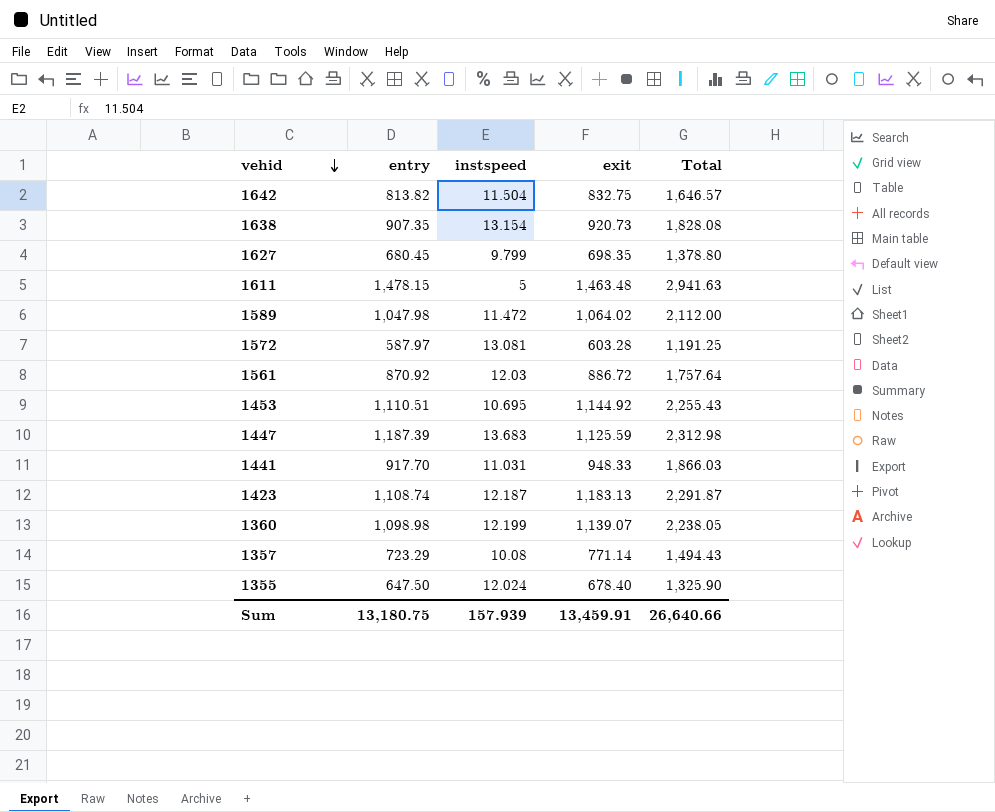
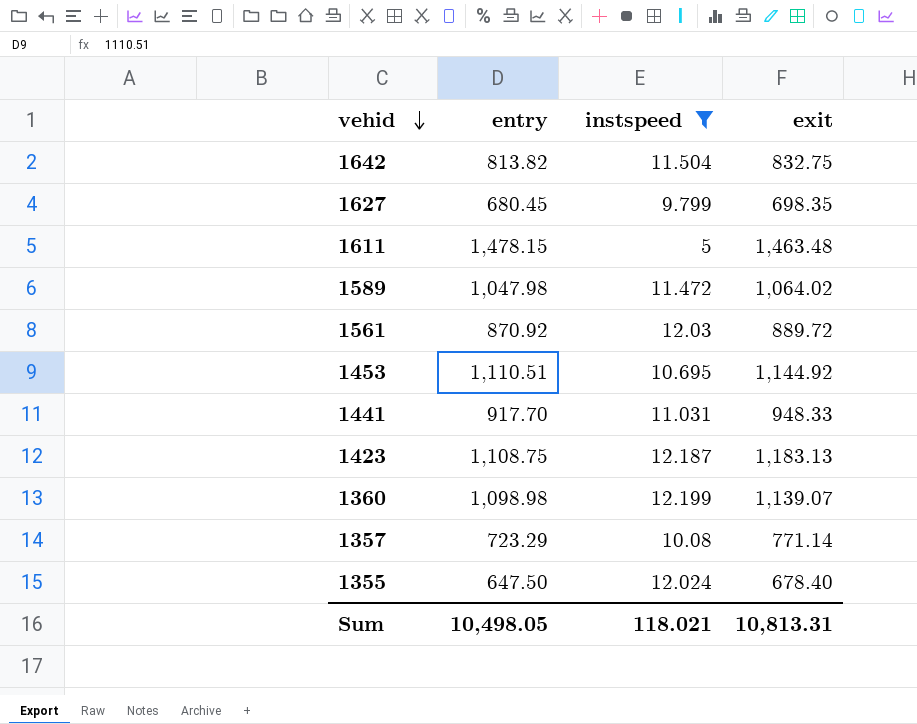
filter: none -> instspeed <= 12.199
column Total | formula: [entry] + [exit] -> none
1561 | exit: 886.72 -> 889.72
1423 | entry: 1,108.74 -> 1,108.75
Sum | entry: 13,180.75 -> 10,498.05
Sum | instspeed: 157.939 -> 118.021
Sum | exit: 13,459.91 -> 10,813.31

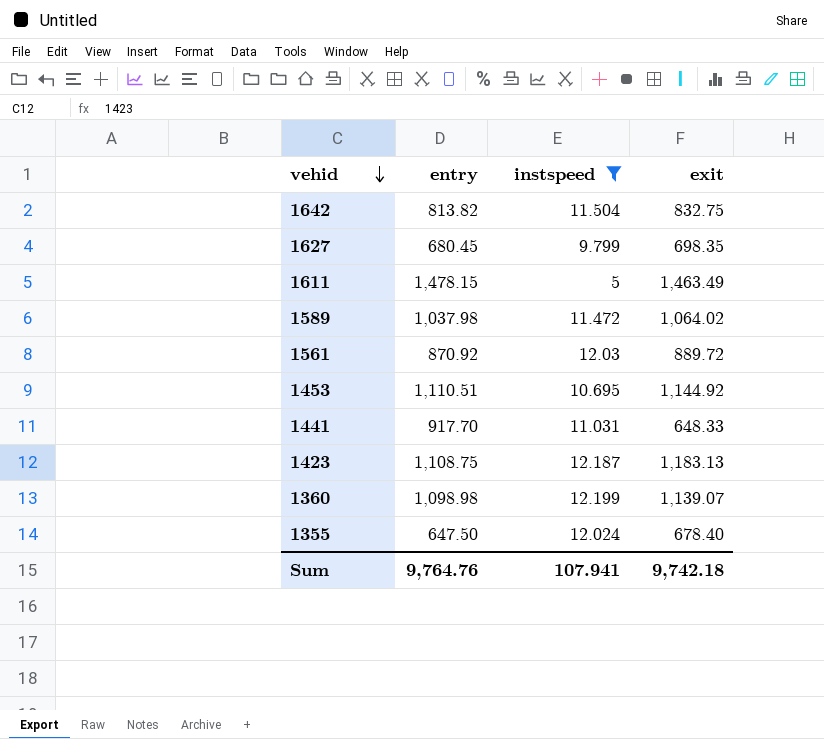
row 1357: 723.29 | 10.08 | 771.14 -> none
1611 | exit: 1,463.48 -> 1,463.49
1589 | entry: 1,047.98 -> 1,037.98
1441 | exit: 948.33 -> 648.33
Sum | entry: 10,498.05 -> 9,764.76
Sum | instspeed: 118.021 -> 107.941
Sum | exit: 10,813.31 -> 9,742.18

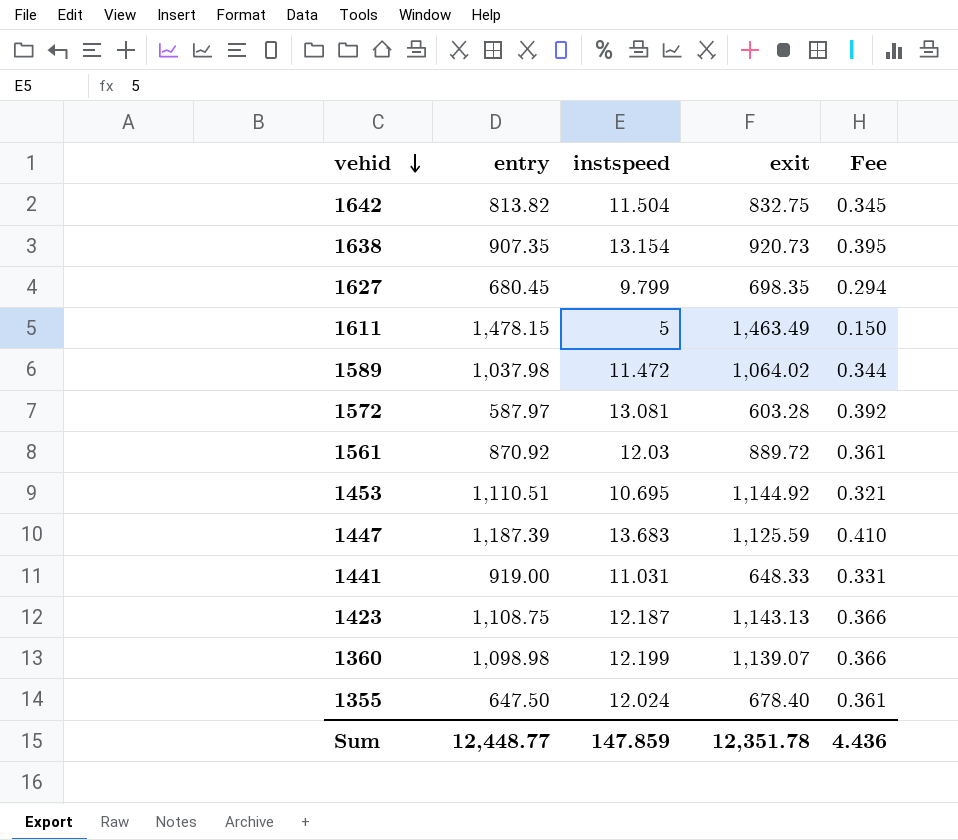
filter: instspeed <= 12.199 -> none
column Fee | formula: none -> [instspeed] * 0.03
1441 | entry: 917.70 -> 919.00
1423 | exit: 1,183.13 -> 1,143.13
Sum | entry: 9,764.76 -> 12,448.77
Sum | instspeed: 107.941 -> 147.859
Sum | exit: 9,742.18 -> 12,351.78

